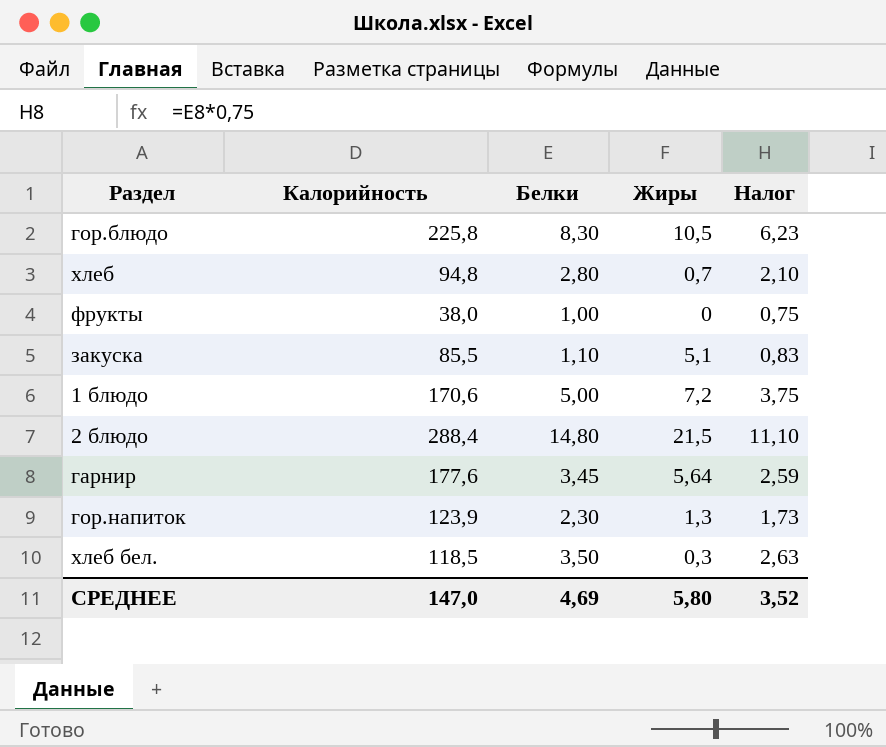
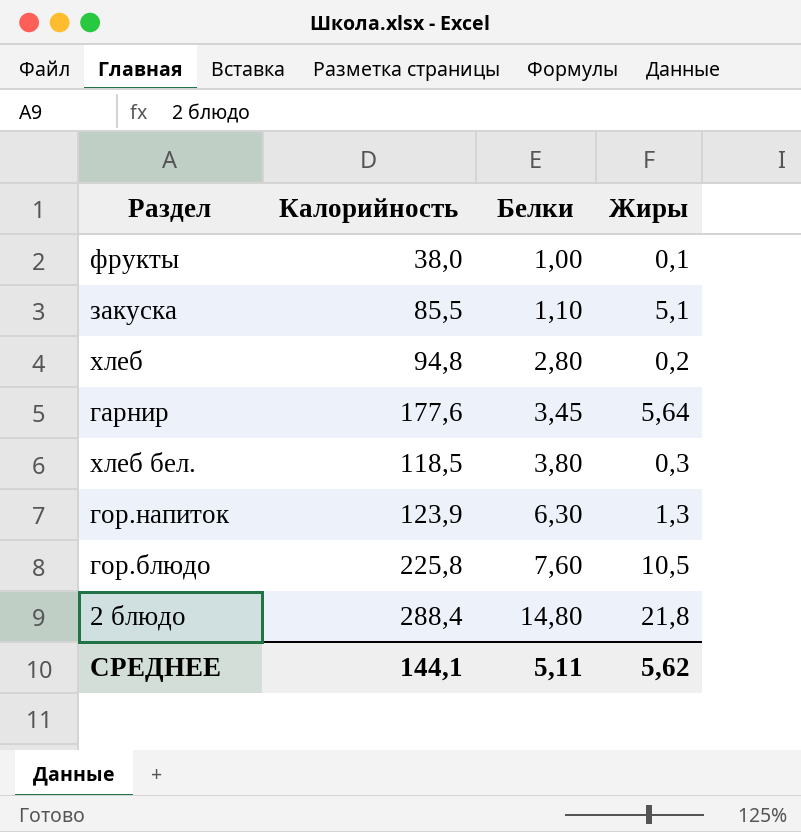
row order: none -> Белки ascending
column Налог | formula: [Белки] * 0,75 -> none
row 1 блюдо: 170,6 | 5,00 | 7,2 | 3,75 -> none
фрукты | Жиры: 0 -> 0,1
хлеб | Жиры: 0,7 -> 0,2
хлеб бел. | Белки: 3,50 -> 3,80
гор.напиток | Белки: 2,30 -> 6,30
гор.блюдо | Белки: 8,30 -> 7,60
2 блюдо | Жиры: 21,5 -> 21,8
СРЕДНЕЕ | Калорийность: 147,0 -> 144,1
СРЕДНЕЕ | Белки: 4,69 -> 5,11
СРЕДНЕЕ | Жиры: 5,80 -> 5,62

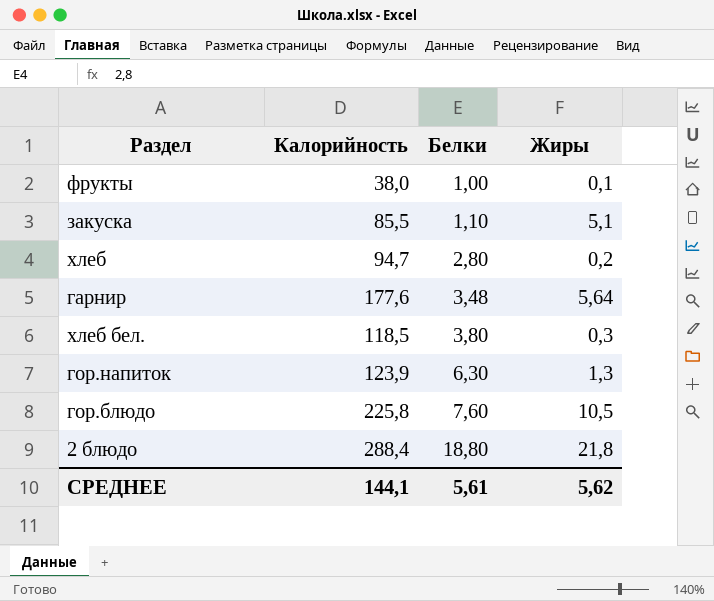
хлеб | Калорийность: 94,8 -> 94,7
гарнир | Белки: 3,45 -> 3,48
2 блюдо | Белки: 14,80 -> 18,80
СРЕДНЕЕ | Белки: 5,11 -> 5,61

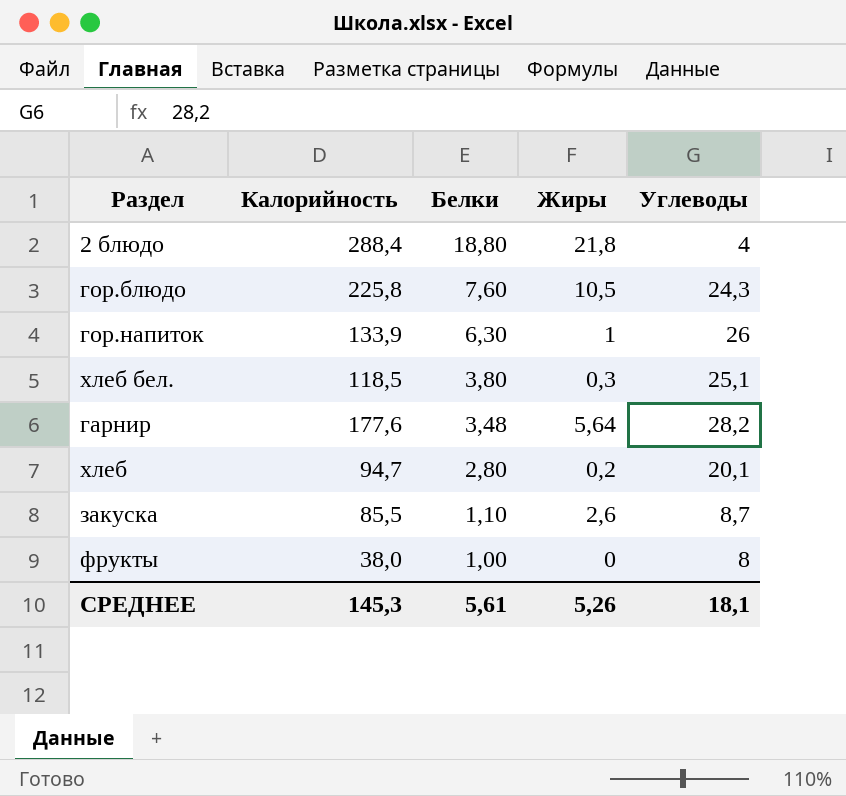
row order: Белки ascending -> Белки descending
column Углеводы | position: none -> 5
гор.напиток | Калорийность: 123,9 -> 133,9
гор.напиток | Жиры: 1,3 -> 1
закуска | Жиры: 5,1 -> 2,6
фрукты | Жиры: 0,1 -> 0
СРЕДНЕЕ | Калорийность: 144,1 -> 145,3
СРЕДНЕЕ | Жиры: 5,62 -> 5,26

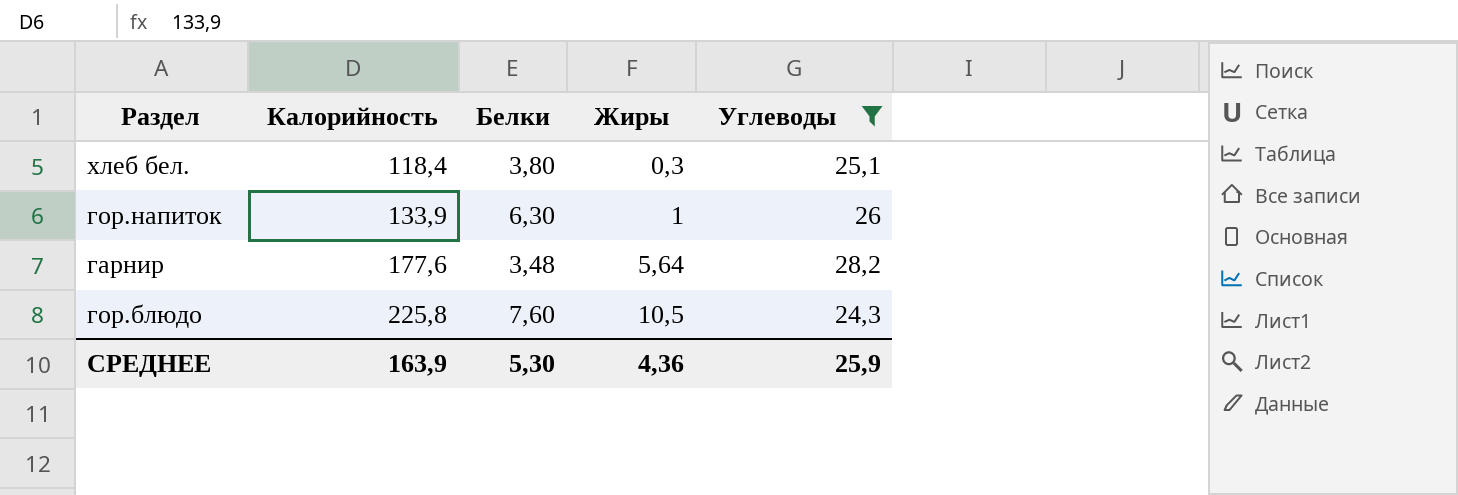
filter: none -> Углеводы >= 24,3
row order: Белки descending -> Калорийность ascending
хлеб бел. | Калорийность: 118,5 -> 118,4
СРЕДНЕЕ | Калорийность: 145,3 -> 163,9
СРЕДНЕЕ | Белки: 5,61 -> 5,30
СРЕДНЕЕ | Жиры: 5,26 -> 4,36
СРЕДНЕЕ | Углеводы: 18,1 -> 25,9

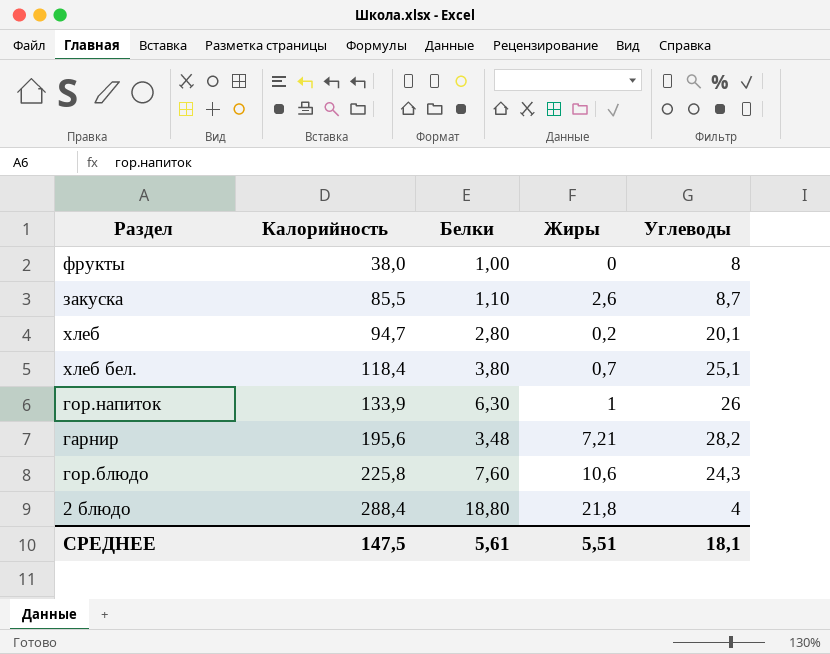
filter: Углеводы >= 24,3 -> none
хлеб бел. | Жиры: 0,3 -> 0,7
гарнир | Калорийность: 177,6 -> 195,6
гарнир | Жиры: 5,64 -> 7,21
гор.блюдо | Жиры: 10,5 -> 10,6
СРЕДНЕЕ | Калорийность: 163,9 -> 147,5
СРЕДНЕЕ | Белки: 5,30 -> 5,61
СРЕДНЕЕ | Жиры: 4,36 -> 5,51
СРЕДНЕЕ | Углеводы: 25,9 -> 18,1

